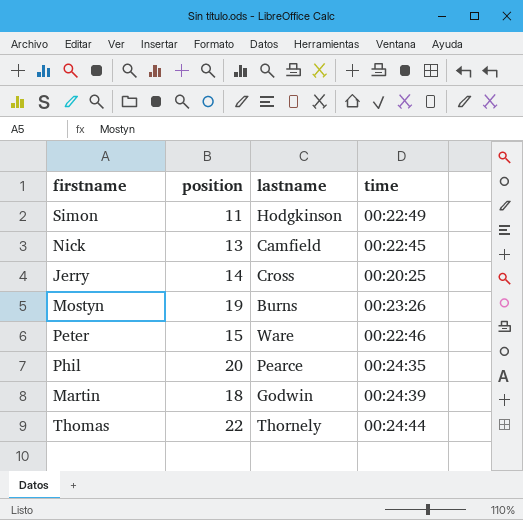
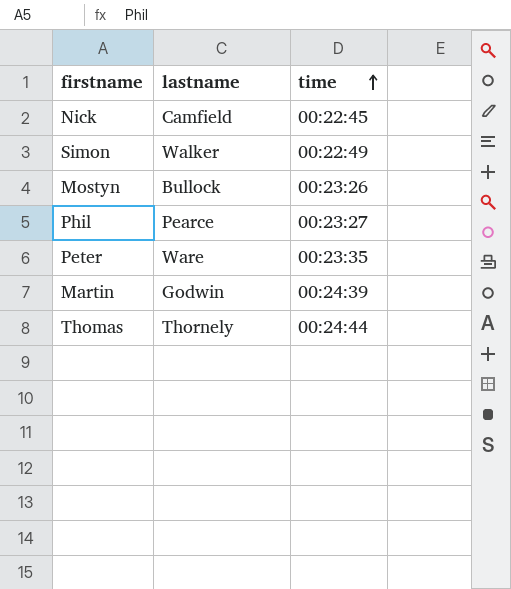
row order: none -> time ascending
column position | position: 2 -> none
row Jerry: 14 | Cross | 00:20:25 -> none
Simon | lastname: Hodgkinson -> Walker
Mostyn | lastname: Burns -> Bullock
Phil | time: 00:24:35 -> 00:23:27
Peter | time: 00:22:46 -> 00:23:35

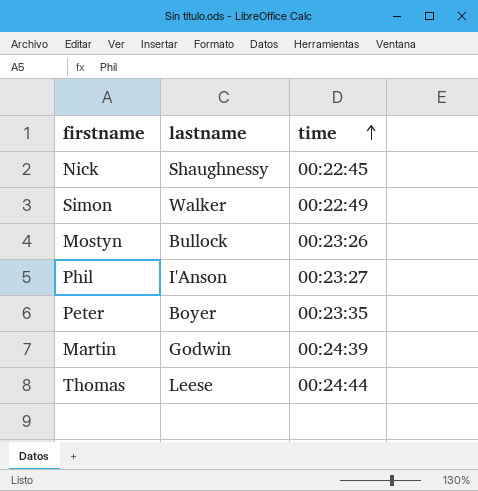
Nick | lastname: Camfield -> Shaughnessy
Phil | lastname: Pearce -> I'Anson
Peter | lastname: Ware -> Boyer
Thomas | lastname: Thornely -> Leese

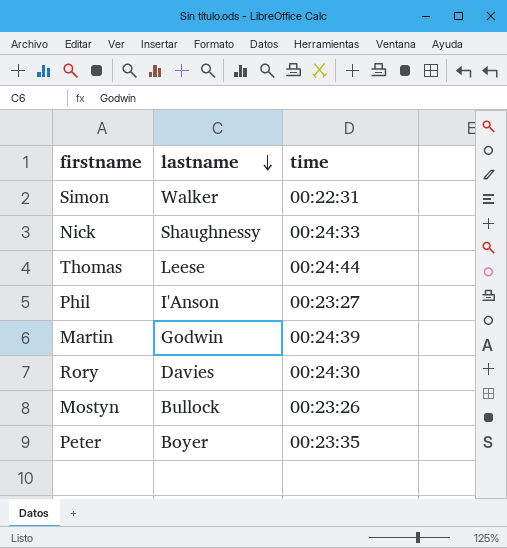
row order: time ascending -> lastname descending
Simon | time: 00:22:49 -> 00:22:31
Nick | time: 00:22:45 -> 00:24:33
row Rory: none -> Davies | 00:24:30

